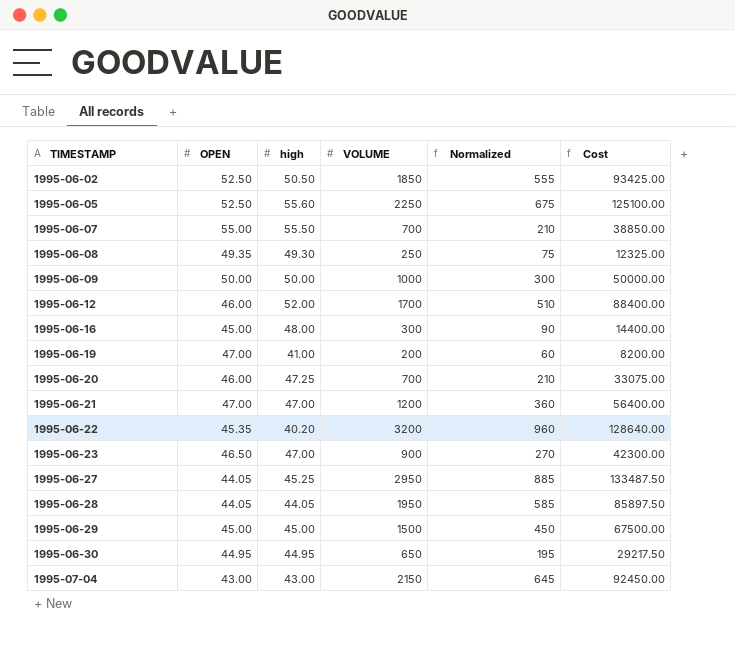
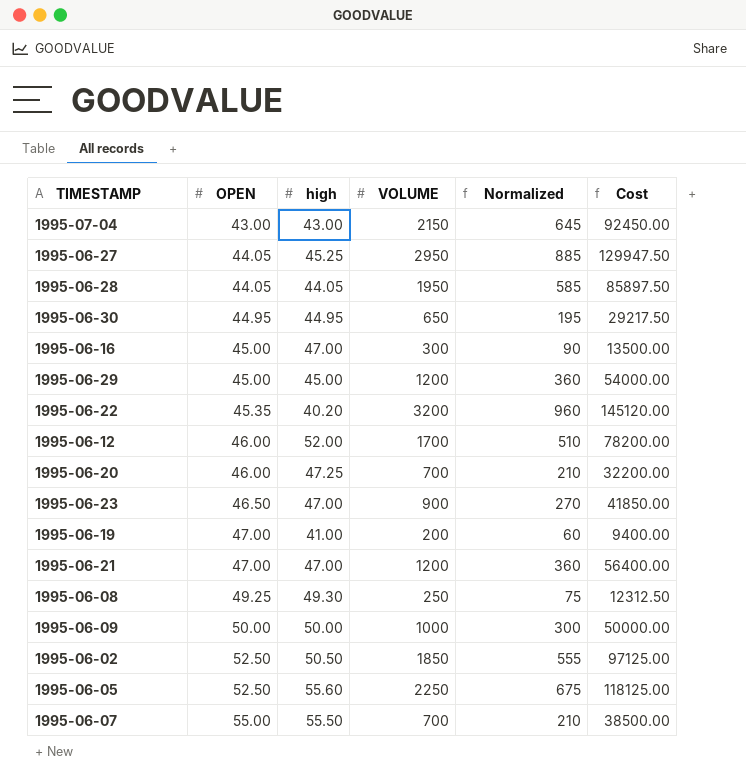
row order: TIMESTAMP ascending -> OPEN ascending
column Cost | formula: [high] * [VOLUME] -> [OPEN] * [VOLUME]
1995-06-16 | high: 48.00 -> 47.00
1995-06-29 | VOLUME: 1500 -> 1200
1995-06-29 | Normalized: 450 -> 360
1995-06-08 | OPEN: 49.35 -> 49.25

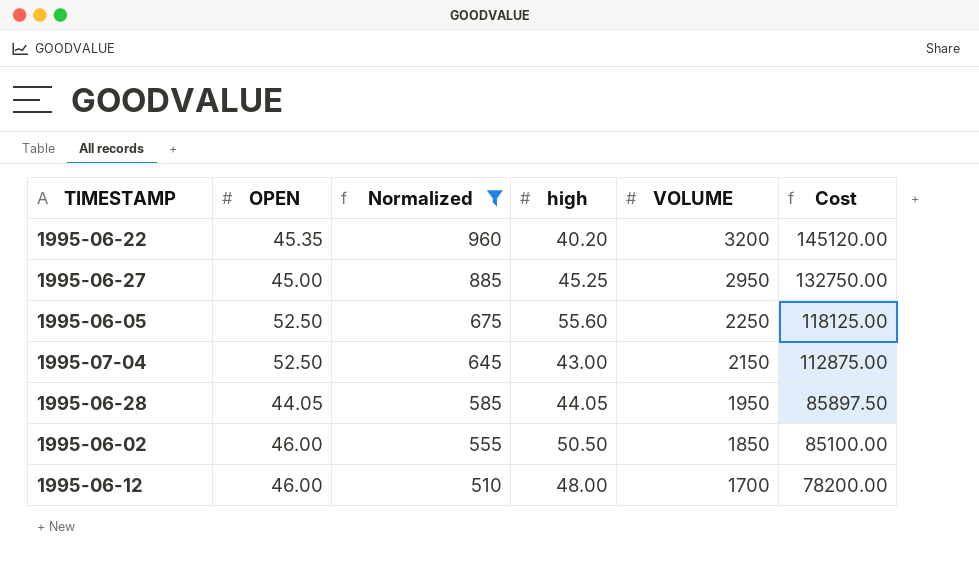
filter: none -> Normalized >= 510
row order: OPEN ascending -> Normalized descending
column Normalized | position: 5 -> 3
1995-06-27 | OPEN: 44.05 -> 45.00
1995-06-27 | Cost: 129947.50 -> 132750.00
1995-07-04 | OPEN: 43.00 -> 52.50
1995-07-04 | Cost: 92450.00 -> 112875.00
1995-06-02 | OPEN: 52.50 -> 46.00
1995-06-02 | Cost: 97125.00 -> 85100.00
1995-06-12 | high: 52.00 -> 48.00

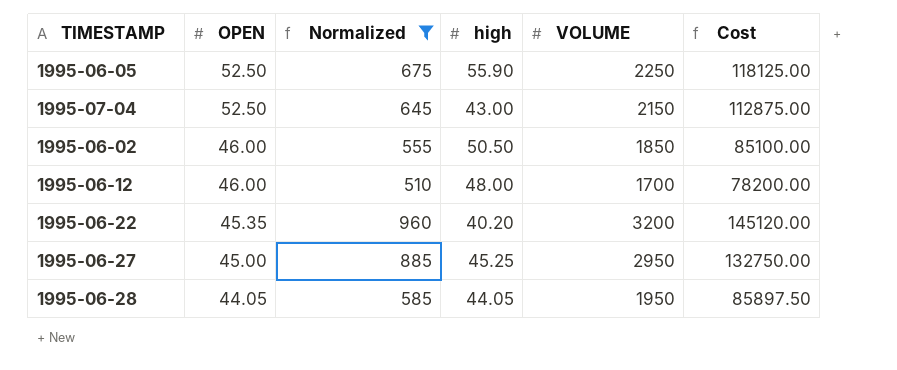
row order: Normalized descending -> OPEN descending
1995-06-05 | high: 55.60 -> 55.90

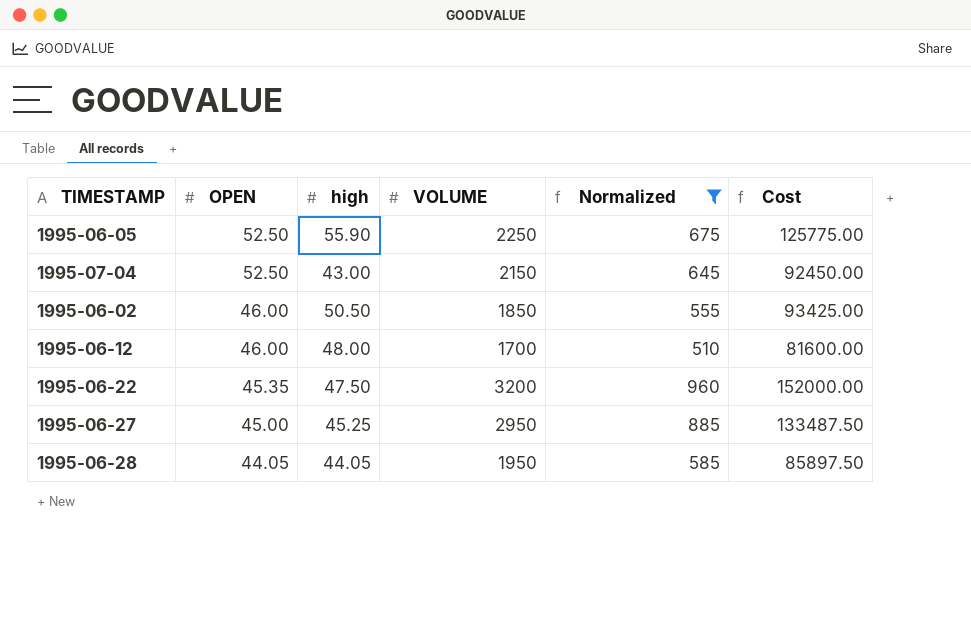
column Normalized | position: 3 -> 5
column Cost | formula: [OPEN] * [VOLUME] -> [high] * [VOLUME]
1995-06-22 | high: 40.20 -> 47.50

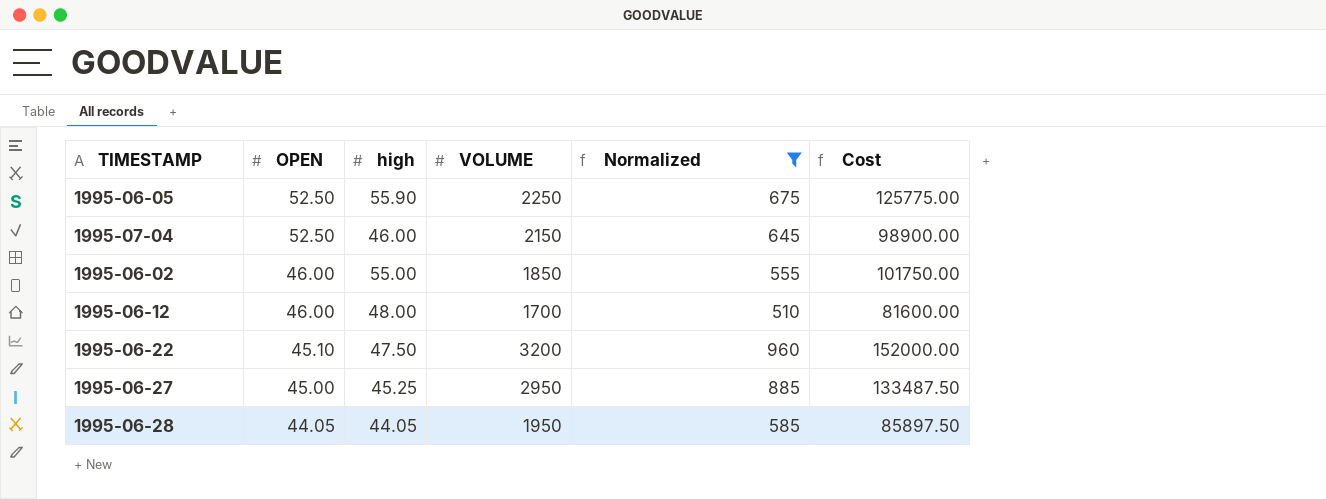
1995-07-04 | high: 43.00 -> 46.00
1995-07-04 | Cost: 92450.00 -> 98900.00
1995-06-02 | high: 50.50 -> 55.00
1995-06-02 | Cost: 93425.00 -> 101750.00
1995-06-22 | OPEN: 45.35 -> 45.10

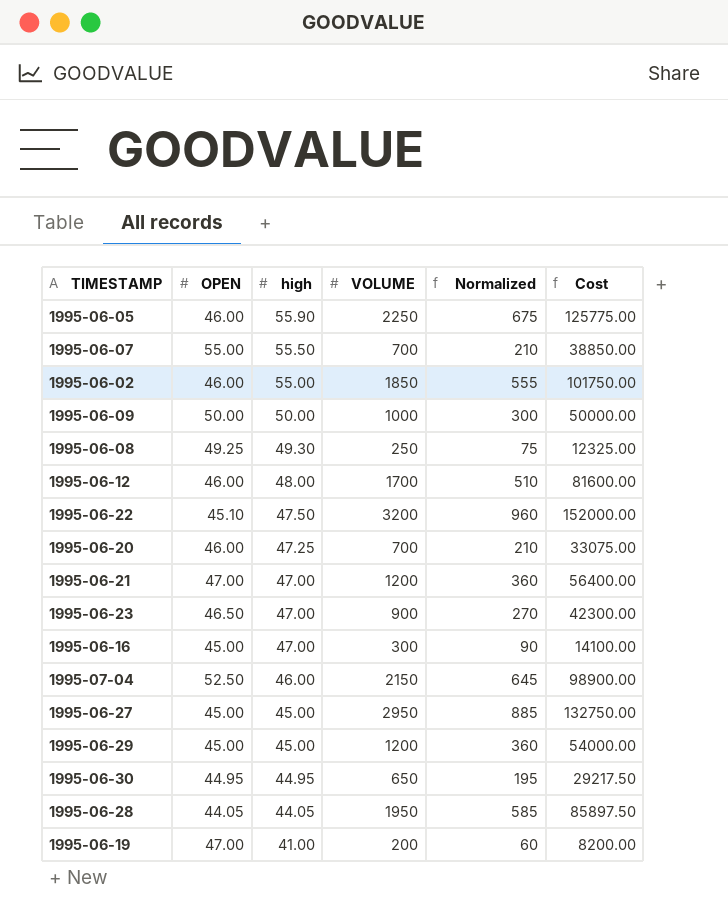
filter: Normalized >= 510 -> none
row order: OPEN descending -> high descending
1995-06-05 | OPEN: 52.50 -> 46.00
1995-06-27 | high: 45.25 -> 45.00
1995-06-27 | Cost: 133487.50 -> 132750.00

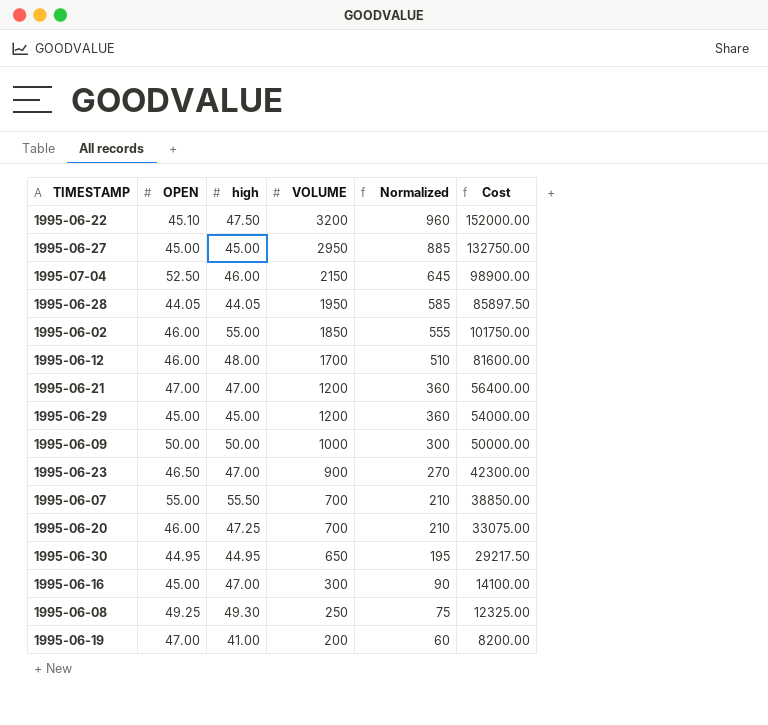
row order: high descending -> VOLUME descending
row 1995-06-05: 46.00 | 55.90 | 2250 | 675 | 125775.00 -> none

